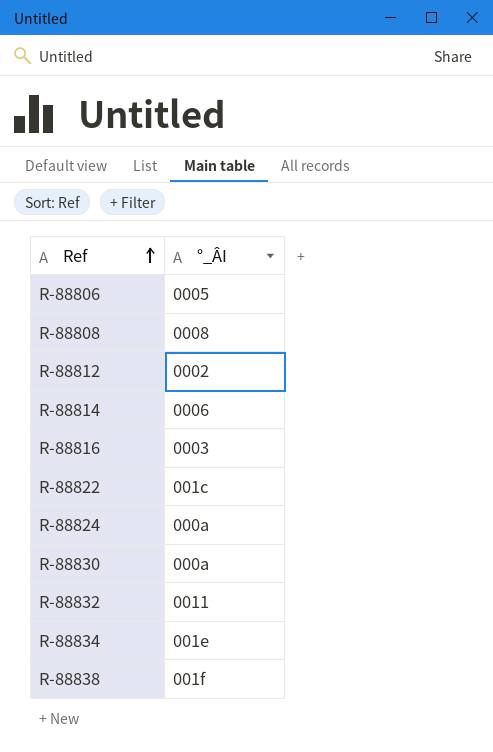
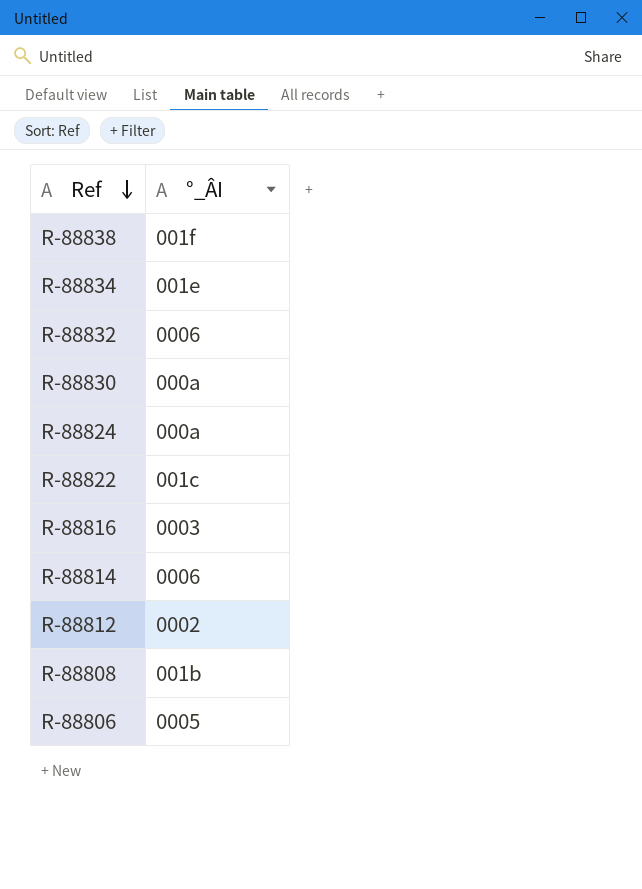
row order: Ref ascending -> Ref descending
R-88832 | °_ÂI: 0011 -> 0006
R-88808 | °_ÂI: 0008 -> 001b

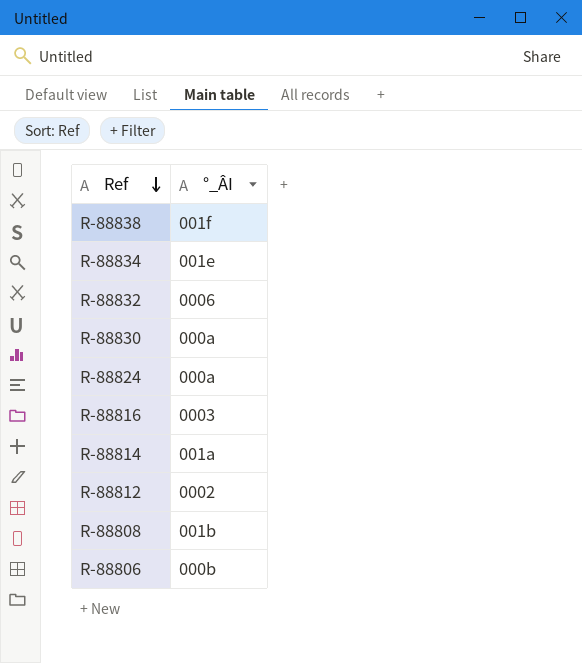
row R-88822: 001c -> none
R-88814 | °_ÂI: 0006 -> 001a
R-88806 | °_ÂI: 0005 -> 000b

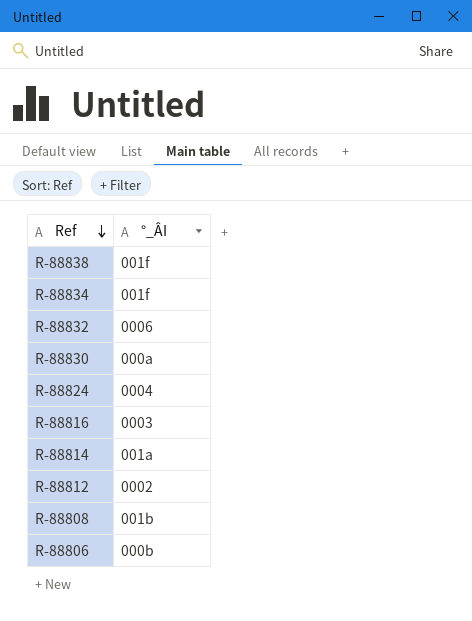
R-88834 | °_ÂI: 001e -> 001f
R-88824 | °_ÂI: 000a -> 0004

